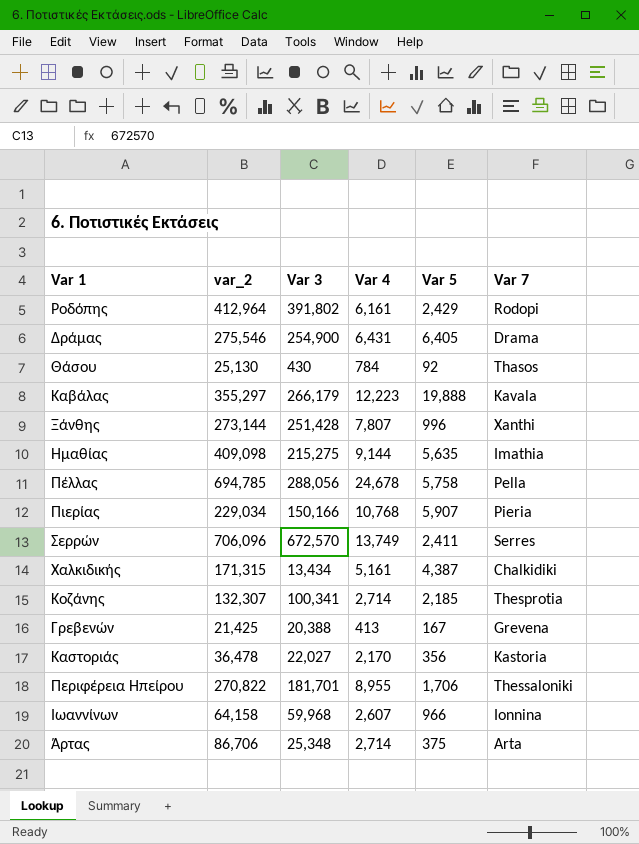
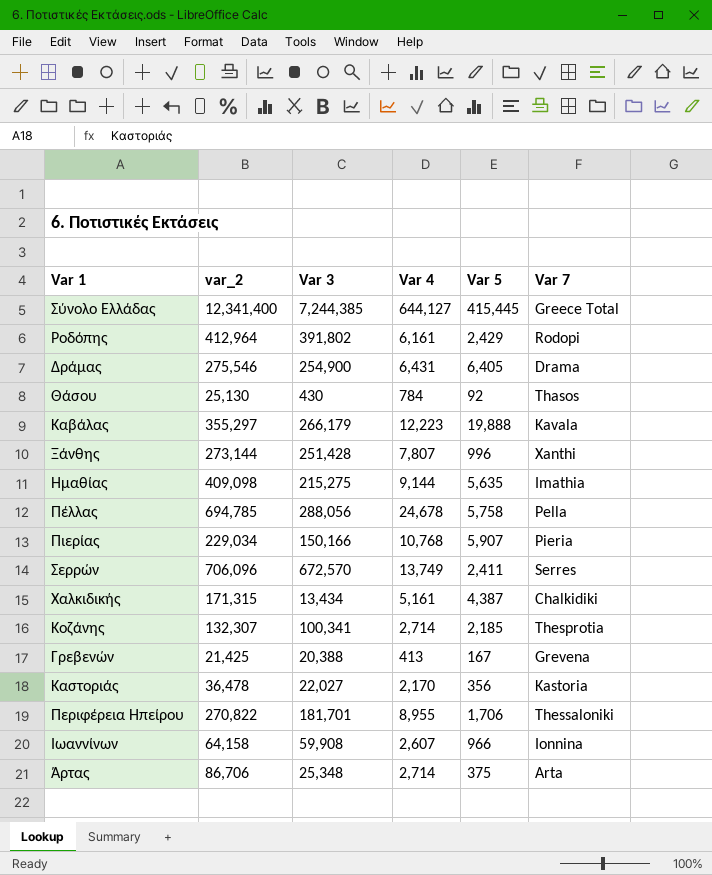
row Σύνολο Ελλάδας: none -> 12,341,400 | 7,244,385 | 644,127 | 415,445 | Greece Total
Ιωαννίνων | Var 3: 59,968 -> 59,908

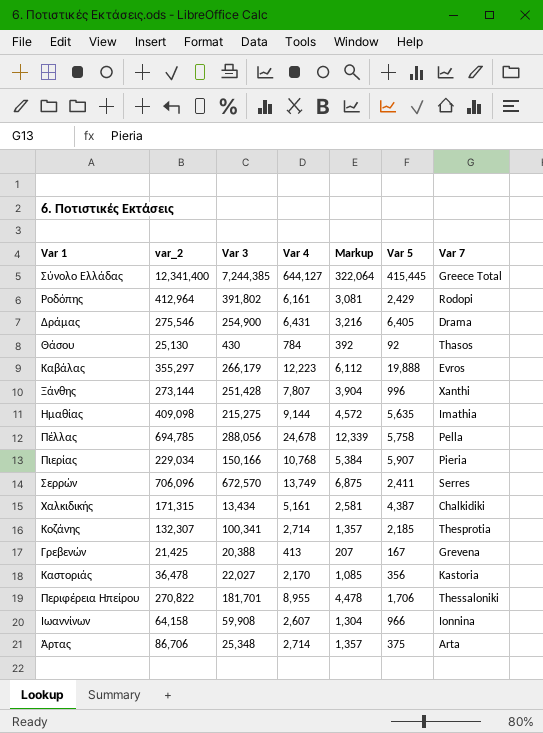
column Markup | formula: none -> [Var 4] * 0.5
Καβάλας | Var 7: Kavala -> Evros

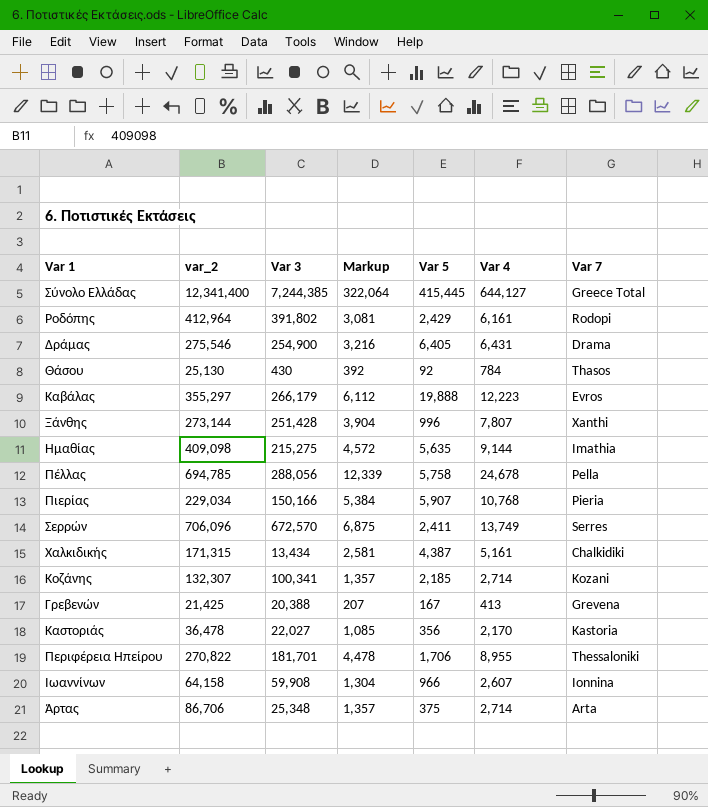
column Var 4 | position: 4 -> 6
Κοζάνης | Var 7: Thesprotia -> Kozani

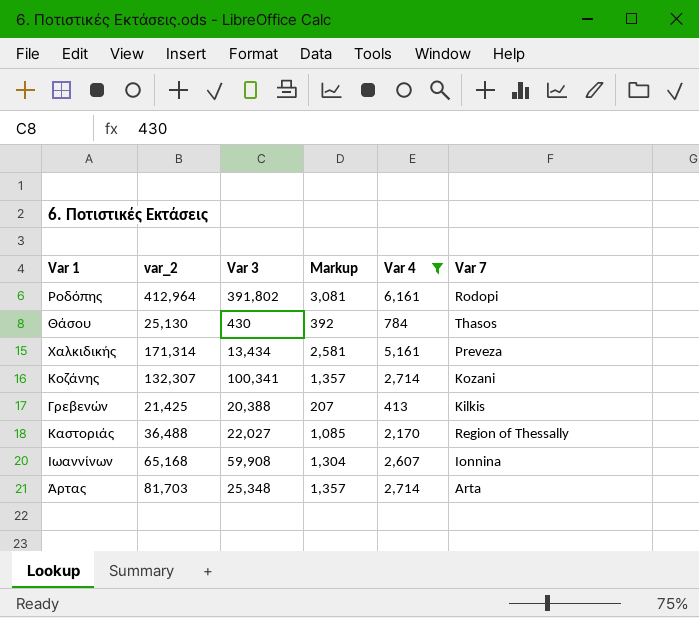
filter: none -> Var 4 <= 6,161
column Var 5 | position: 5 -> none
Χαλκιδικής | var_2: 171,315 -> 171,314
Χαλκιδικής | Var 7: Chalkidiki -> Preveza
Γρεβενών | Var 7: Grevena -> Kilkis
Καστοριάς | var_2: 36,478 -> 36,488
Καστοριάς | Var 7: Kastoria -> Region of Thessally
Ιωαννίνων | var_2: 64,158 -> 65,168
Άρτας | var_2: 86,706 -> 81,703

